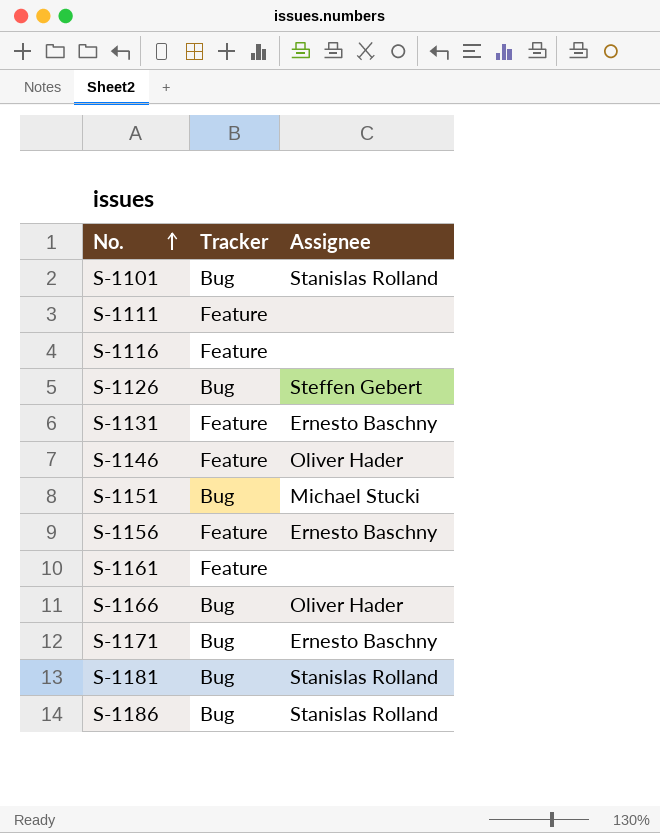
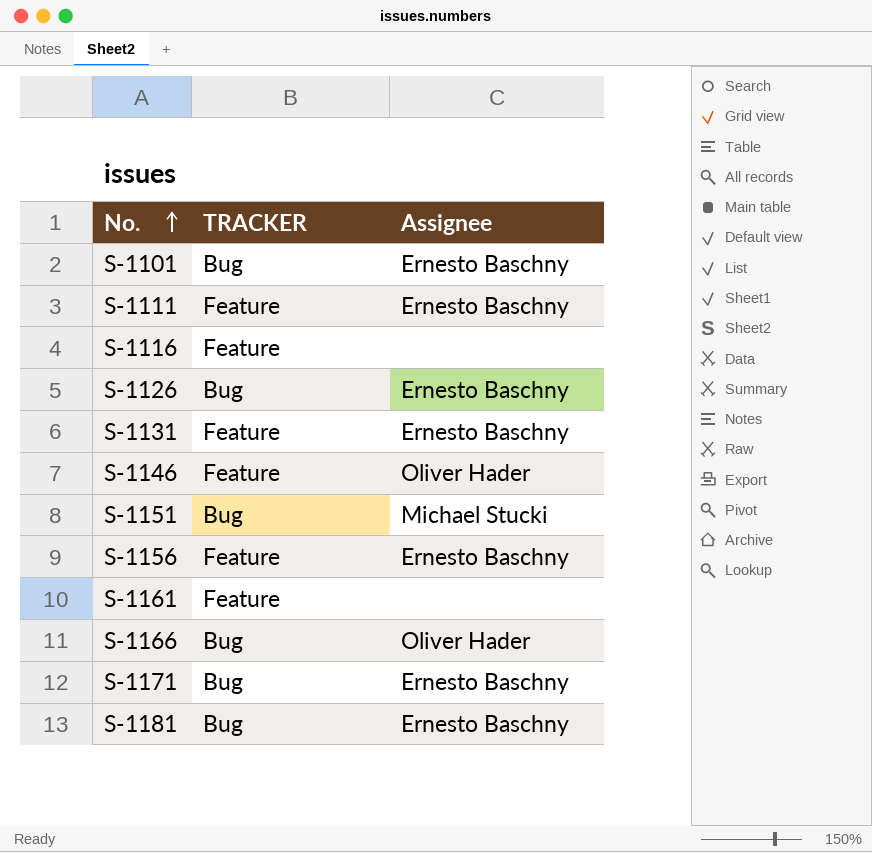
column name: Tracker -> TRACKER
row S-1186: Bug | Stanislas Rolland -> none
S-1101 | Assignee: Stanislas Rolland -> Ernesto Baschny
S-1111 | Assignee: none -> Ernesto Baschny
S-1126 | Assignee: Steffen Gebert -> Ernesto Baschny
S-1181 | Assignee: Stanislas Rolland -> Ernesto Baschny

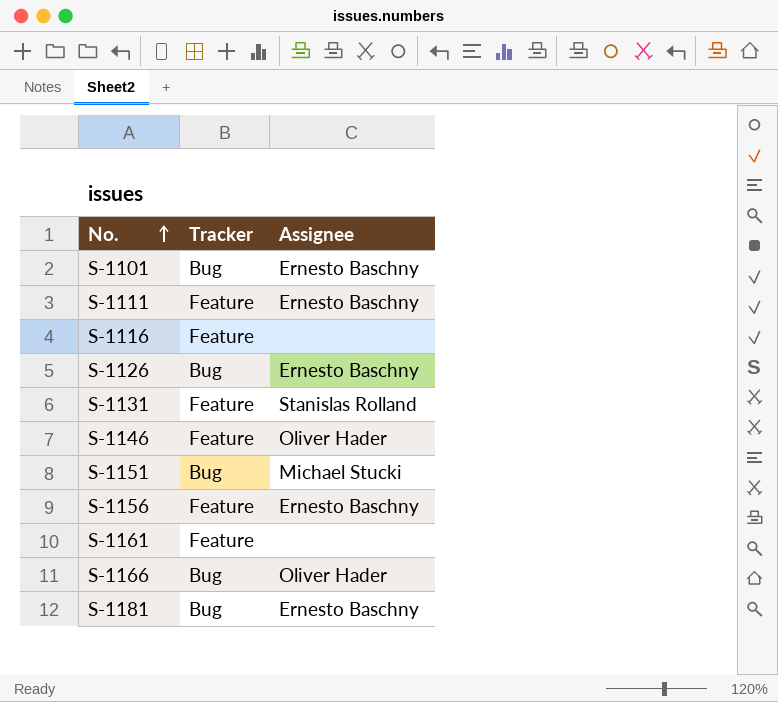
column name: TRACKER -> Tracker
row S-1171: Bug | Ernesto Baschny -> none
S-1131 | Assignee: Ernesto Baschny -> Stanislas Rolland

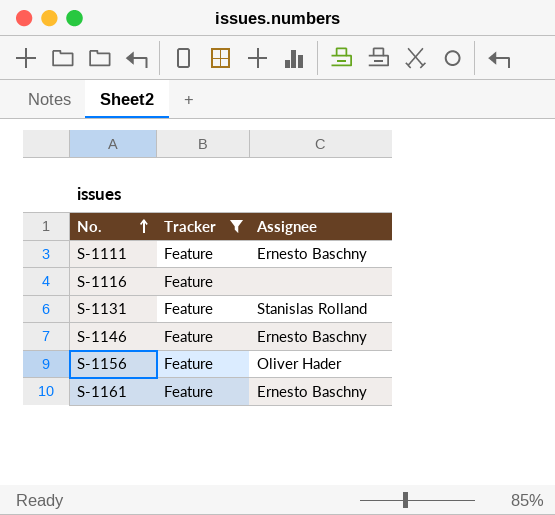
filter: none -> Tracker = Feature
S-1146 | Assignee: Oliver Hader -> Ernesto Baschny
S-1156 | Assignee: Ernesto Baschny -> Oliver Hader
S-1161 | Assignee: none -> Ernesto Baschny

